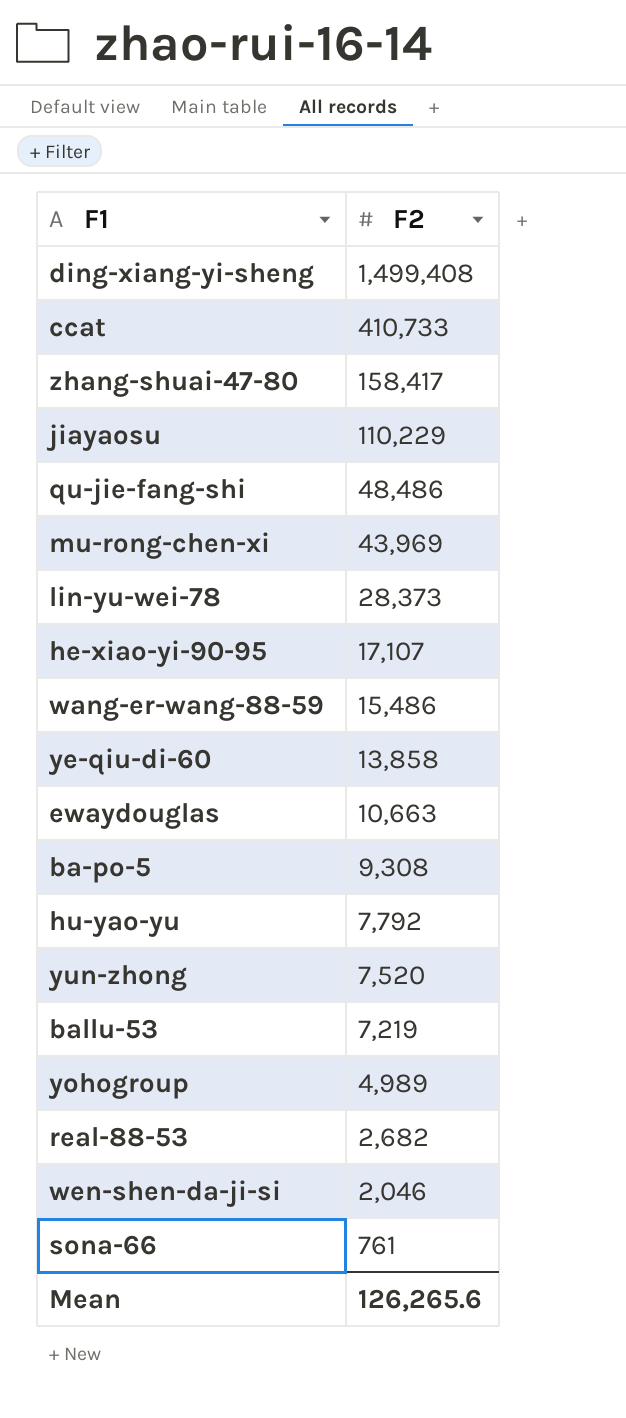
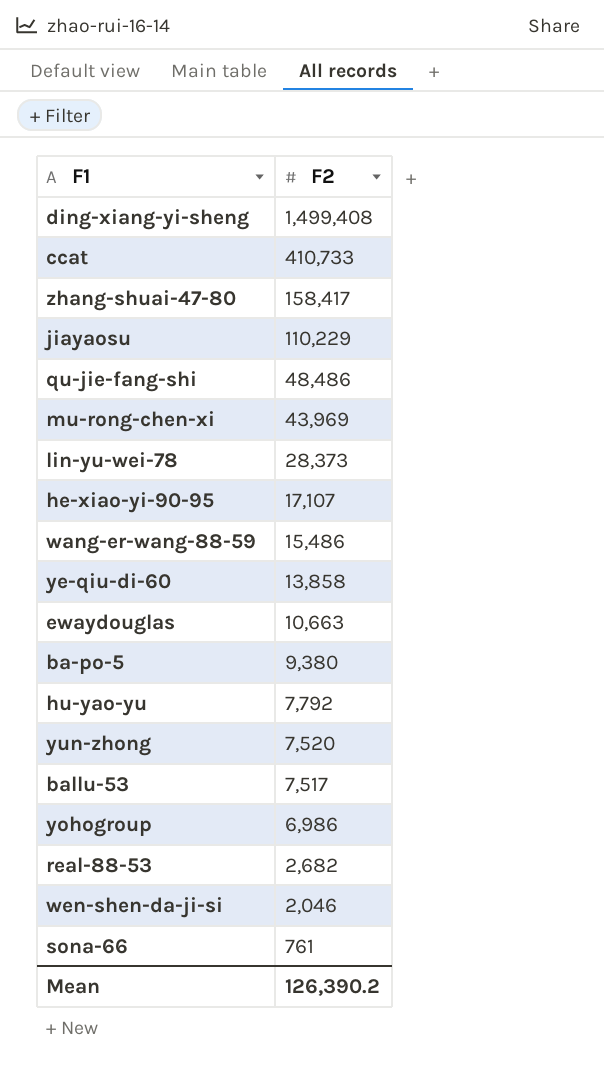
ba-po-5 | F2: 9,308 -> 9,380
ballu-53 | F2: 7,219 -> 7,517
yohogroup | F2: 4,989 -> 6,986
Mean | F2: 126,265.6 -> 126,390.2

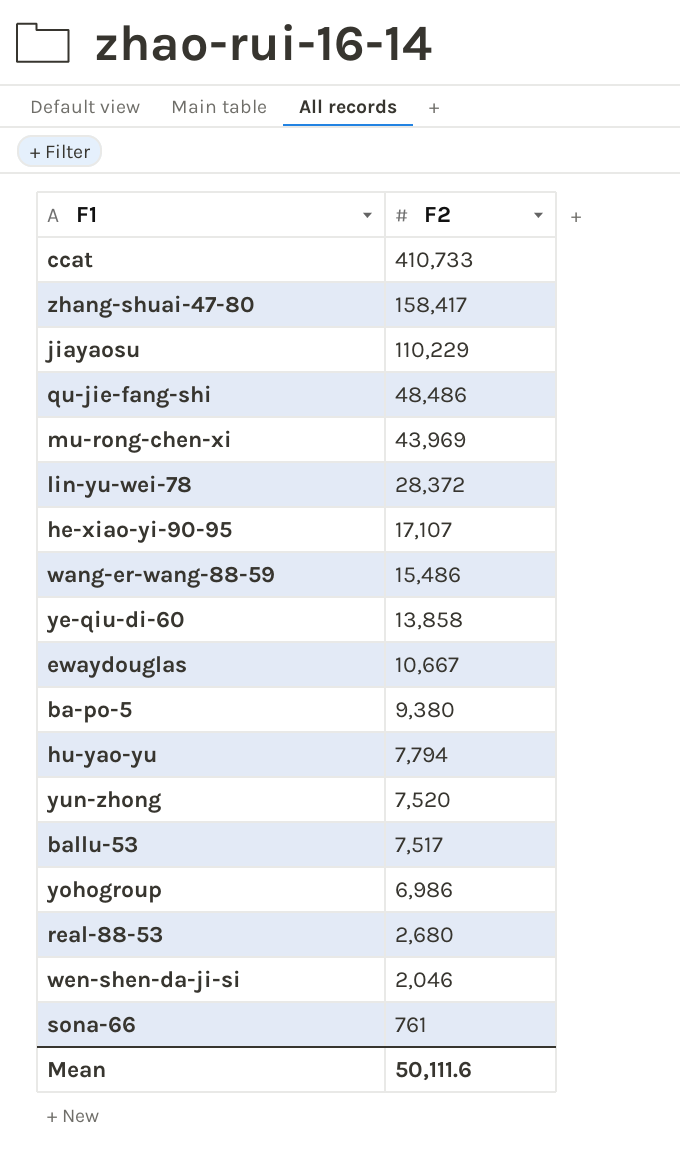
row ding-xiang-yi-sheng: 1,499,408 -> none
lin-yu-wei-78 | F2: 28,373 -> 28,372
ewaydouglas | F2: 10,663 -> 10,667
hu-yao-yu | F2: 7,792 -> 7,794
real-88-53 | F2: 2,682 -> 2,680
Mean | F2: 126,390.2 -> 50,111.6

